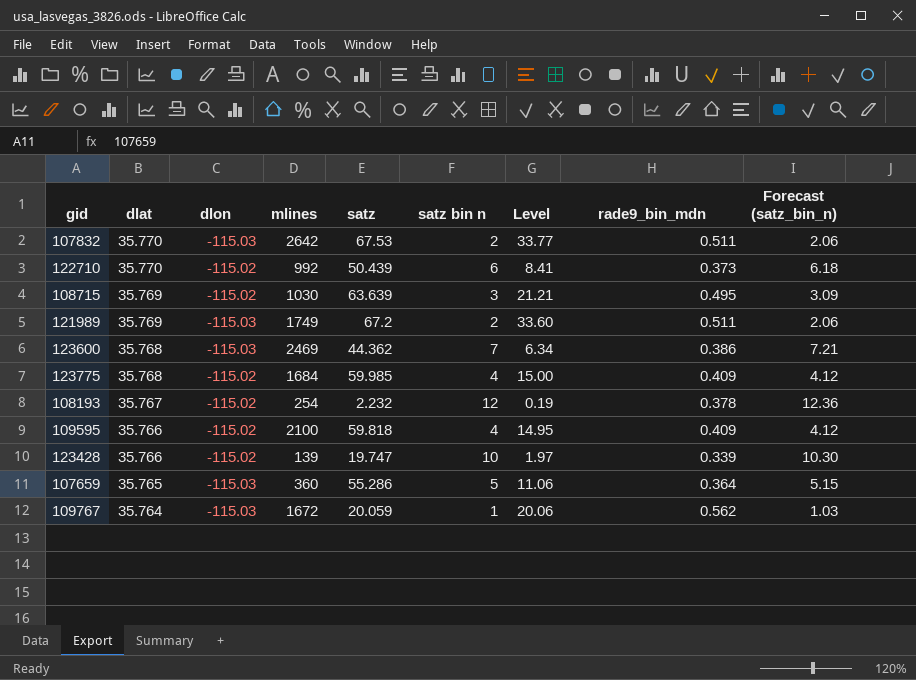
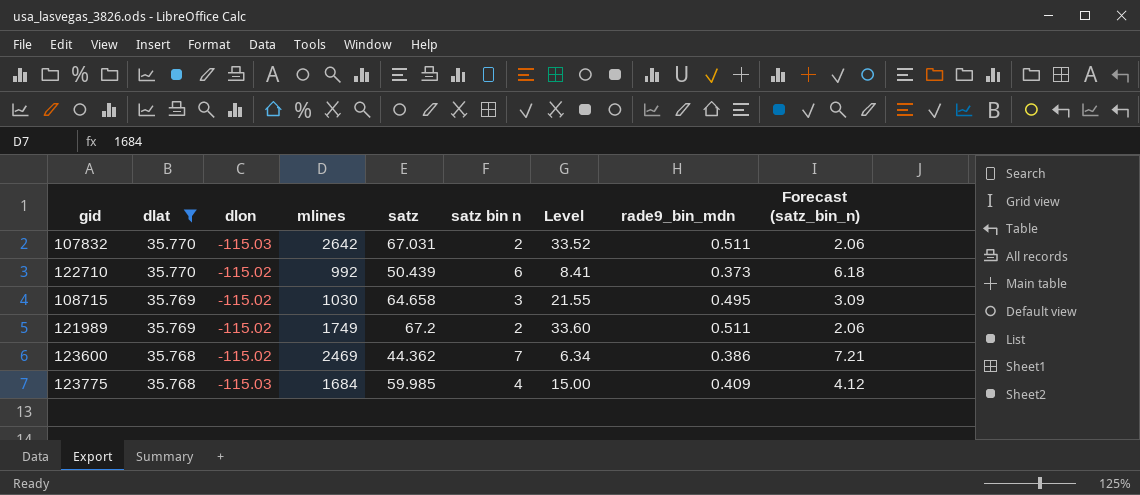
filter: none -> dlat >= 35.768
107832 | satz: 67.53 -> 67.031
107832 | Level: 33.77 -> 33.52
108715 | satz: 63.639 -> 64.658
108715 | Level: 21.21 -> 21.55
121989 | dlon: -115.03 -> -115.02
123600 | dlon: -115.03 -> -115.02
123775 | dlon: -115.02 -> -115.03

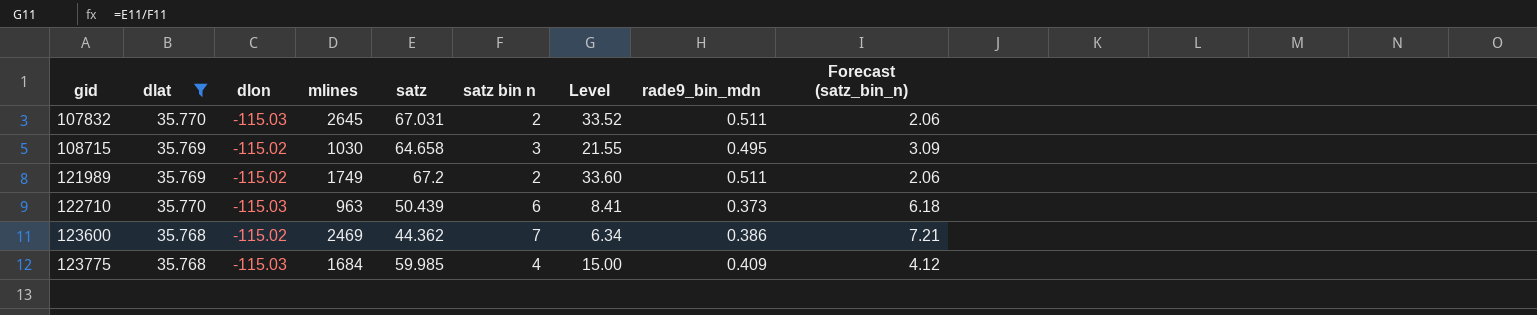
row order: dlat descending -> gid ascending
107832 | mlines: 2642 -> 2645
122710 | dlon: -115.02 -> -115.03
122710 | mlines: 992 -> 963

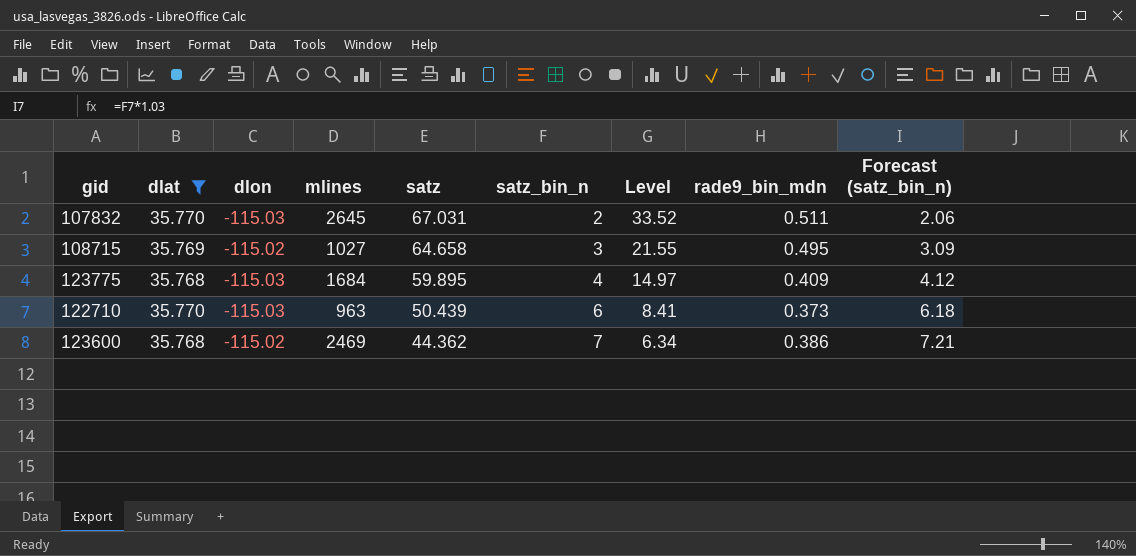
row order: gid ascending -> satz descending
column name: satz bin n -> satz_bin_n
row 121989: 35.769 | -115.02 | 1749 | 67.2 | 2 | 33.60 | 0.511 | 2.06 -> none
108715 | mlines: 1030 -> 1027
123775 | satz: 59.985 -> 59.895
123775 | Level: 15.00 -> 14.97

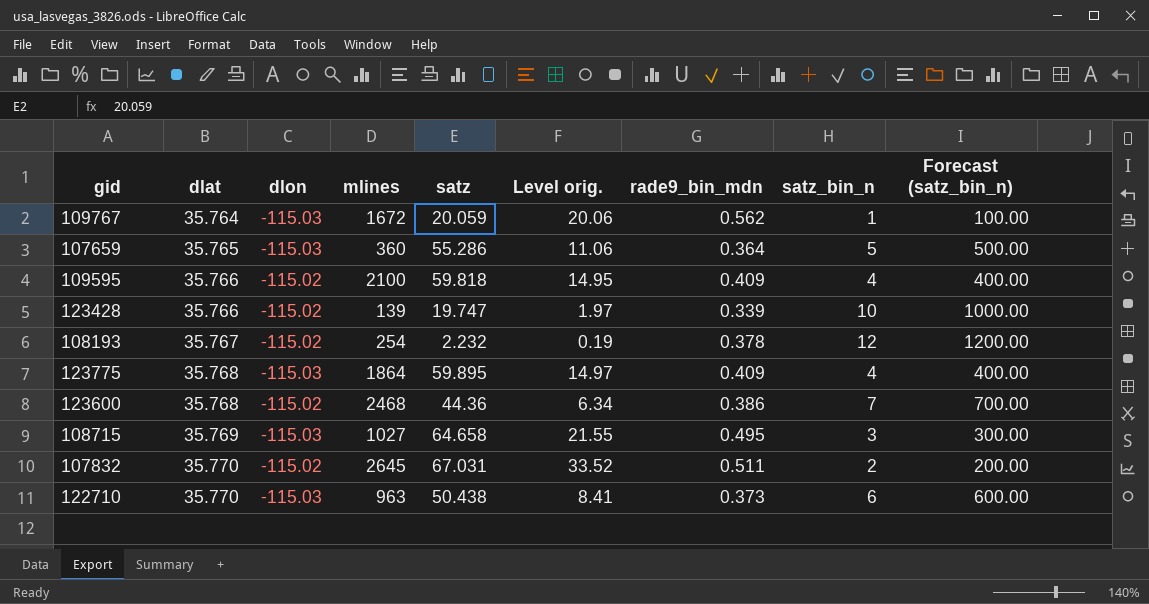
filter: dlat >= 35.768 -> none
row order: satz descending -> dlat ascending
column name: Level -> Level orig.
column satz_bin_n | position: 6 -> 8
column Forecast (satz_bin_n) | formula: [satz_bin_n] * 1.03 -> [satz_bin_n] * 100
123775 | mlines: 1684 -> 1864
123600 | mlines: 2469 -> 2468
123600 | satz: 44.362 -> 44.36
108715 | dlon: -115.02 -> -115.03
107832 | dlon: -115.03 -> -115.02
122710 | satz: 50.439 -> 50.438

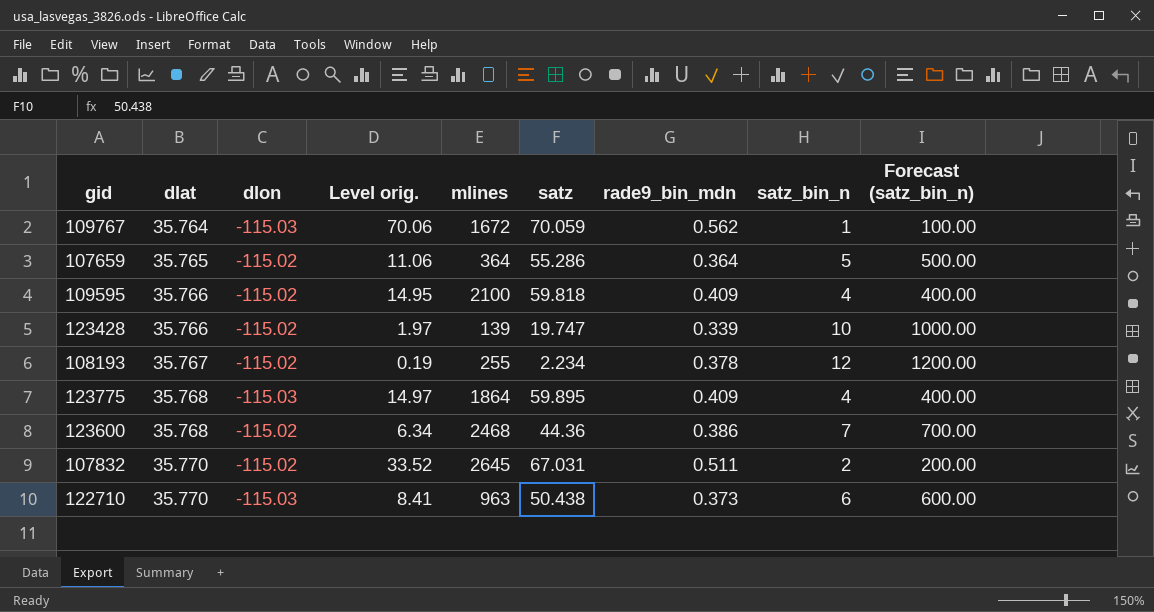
column Level orig. | position: 6 -> 4
row 108715: 35.769 | -115.03 | 1027 | 64.658 | 21.55 | 0.495 | 3 | 300.00 -> none
109767 | Level orig.: 20.06 -> 70.06
109767 | satz: 20.059 -> 70.059
107659 | dlon: -115.03 -> -115.02
107659 | mlines: 360 -> 364
108193 | mlines: 254 -> 255
108193 | satz: 2.232 -> 2.234

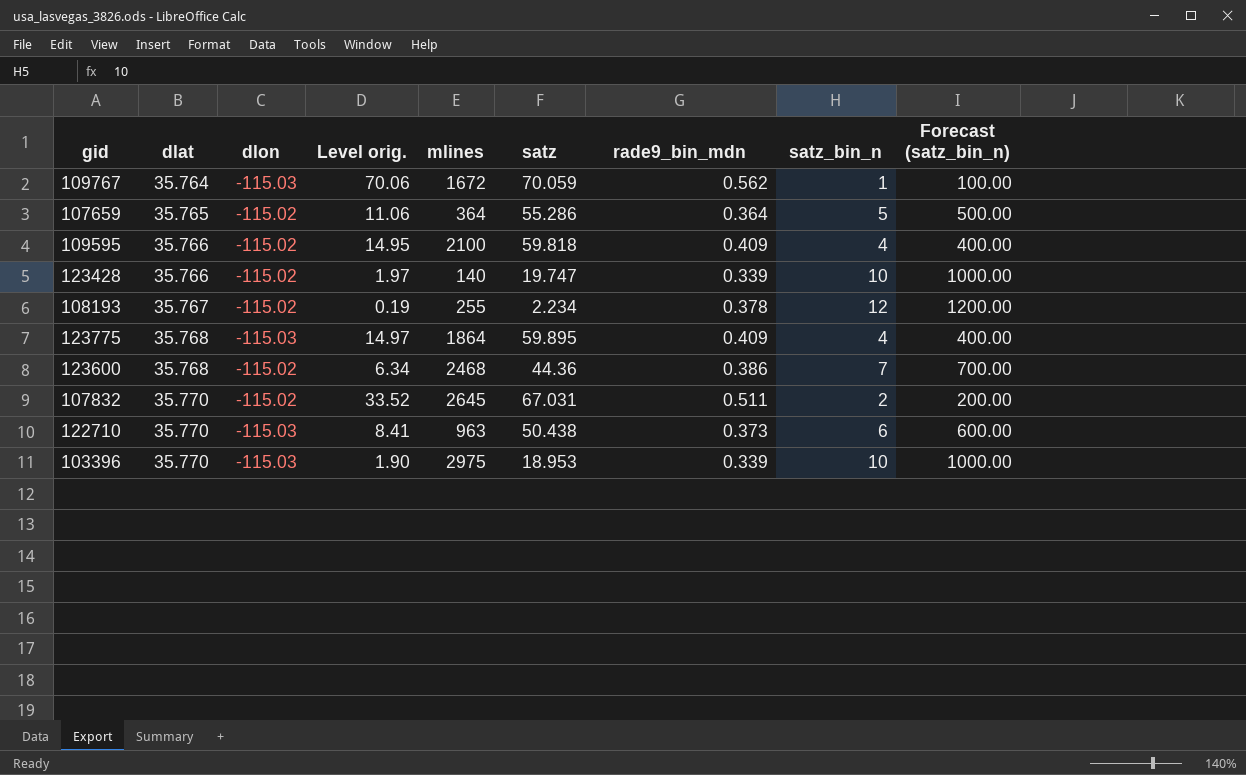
123428 | mlines: 139 -> 140
row 103396: none -> 35.770 | -115.03 | 1.90 | 2975 | 18.953 | 0.339 | 10 | 1000.00

